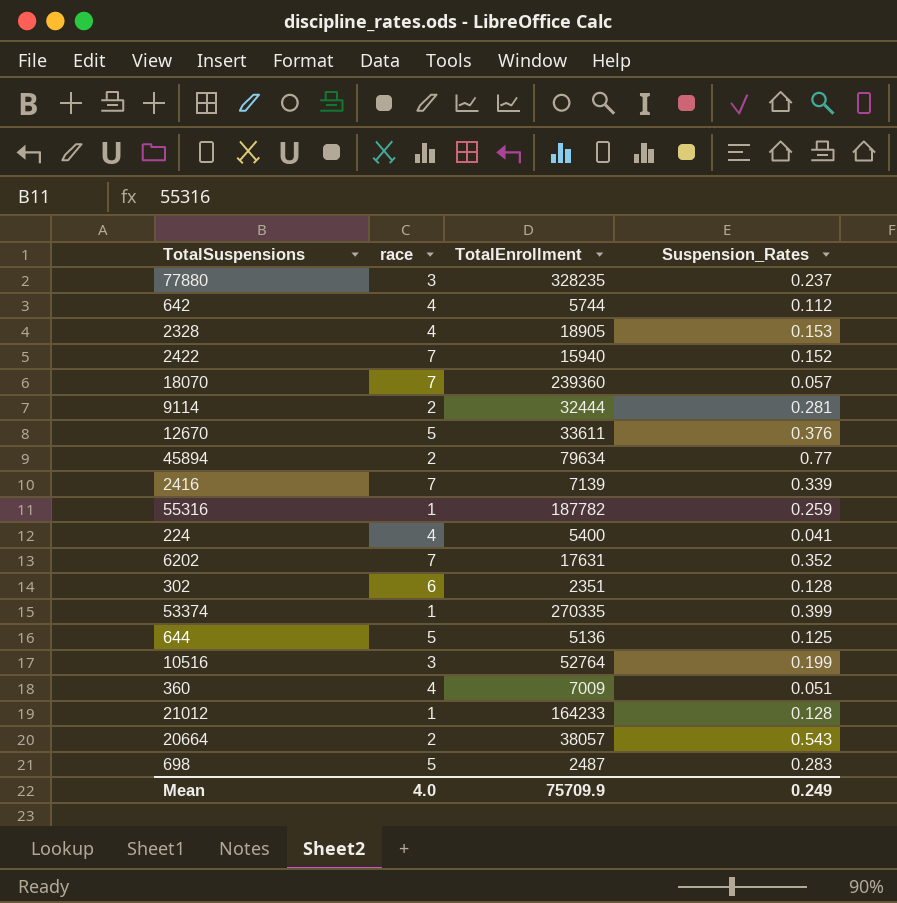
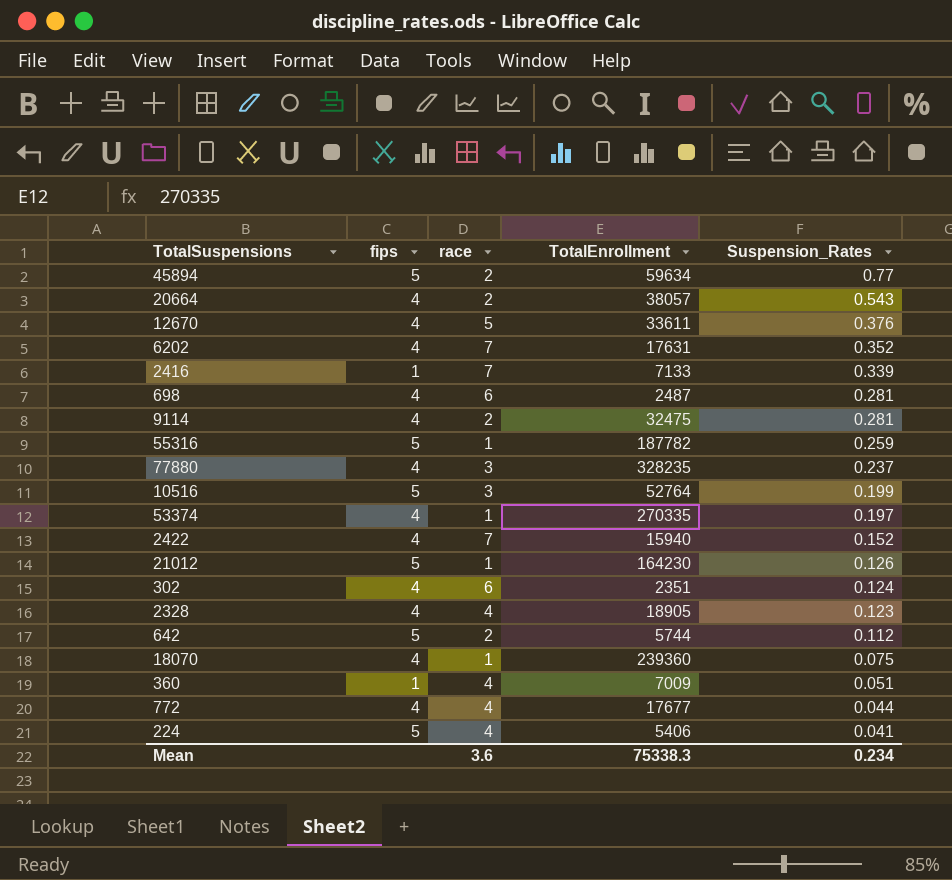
row order: none -> Suspension_Rates descending
column fips | position: none -> 2
row 644: 5 | 5136 | 0.125 -> none
45894 | TotalEnrollment: 79634 -> 59634
2416 | TotalEnrollment: 7139 -> 7133
698 | race: 5 -> 6
698 | Suspension_Rates: 0.283 -> 0.281
9114 | TotalEnrollment: 32444 -> 32475
53374 | Suspension_Rates: 0.399 -> 0.197
21012 | TotalEnrollment: 164233 -> 164230
21012 | Suspension_Rates: 0.128 -> 0.126
302 | Suspension_Rates: 0.128 -> 0.124
2328 | Suspension_Rates: 0.153 -> 0.123
642 | race: 4 -> 2
18070 | race: 7 -> 1
18070 | Suspension_Rates: 0.057 -> 0.075
row 772: none -> 4 | 4 | 17677 | 0.044
224 | TotalEnrollment: 5400 -> 5406
Mean | race: 4.0 -> 3.6
Mean | TotalEnrollment: 75709.9 -> 75338.3
Mean | Suspension_Rates: 0.249 -> 0.234

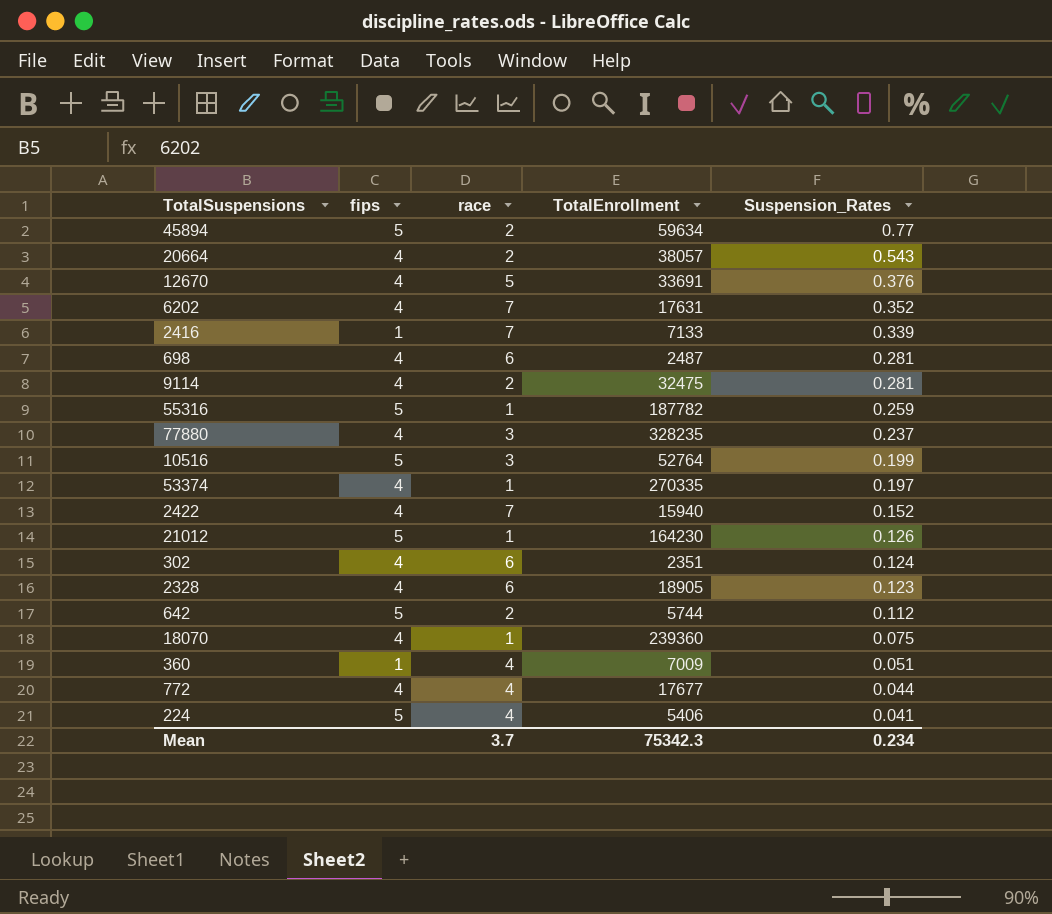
12670 | TotalEnrollment: 33611 -> 33691
2328 | race: 4 -> 6
Mean | race: 3.6 -> 3.7
Mean | TotalEnrollment: 75338.3 -> 75342.3

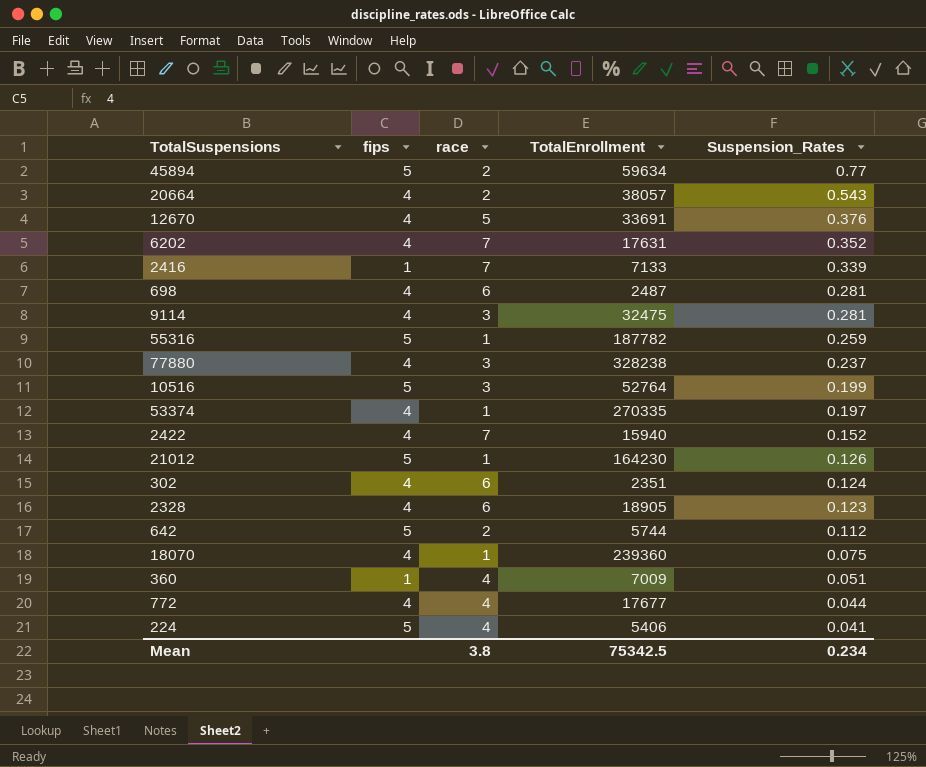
9114 | race: 2 -> 3
77880 | TotalEnrollment: 328235 -> 328238
Mean | race: 3.7 -> 3.8
Mean | TotalEnrollment: 75342.3 -> 75342.5

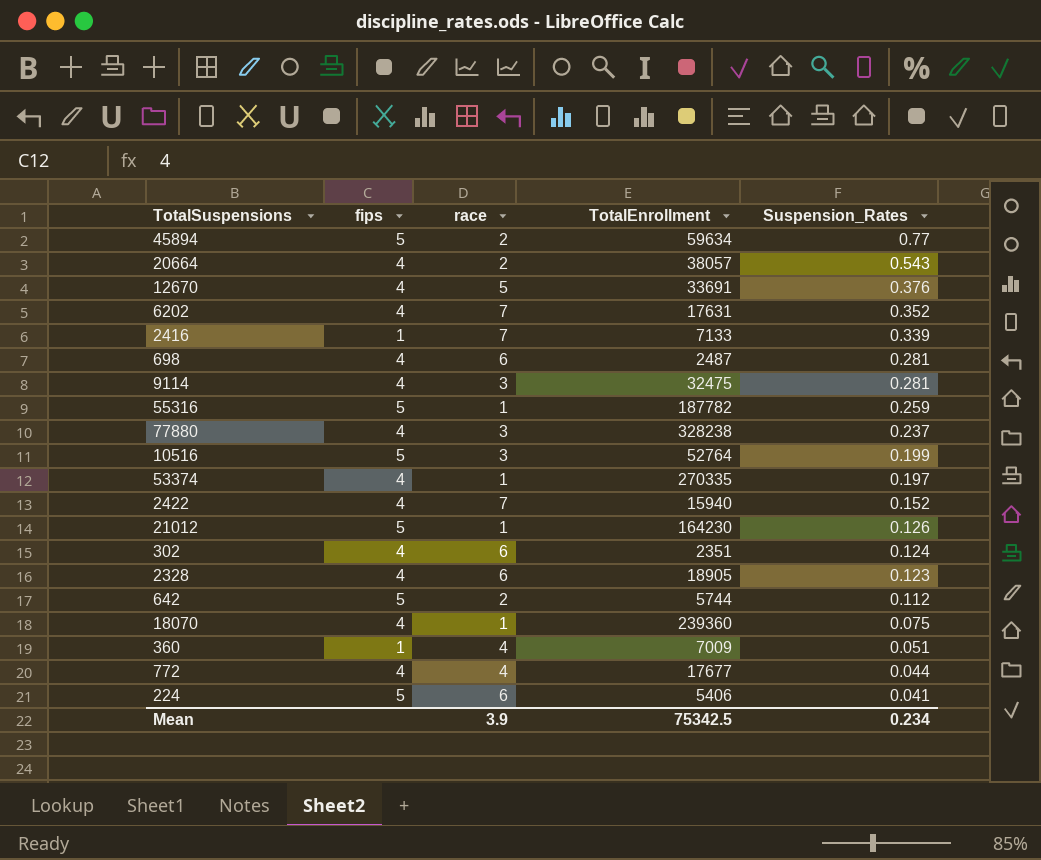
224 | race: 4 -> 6
Mean | race: 3.8 -> 3.9

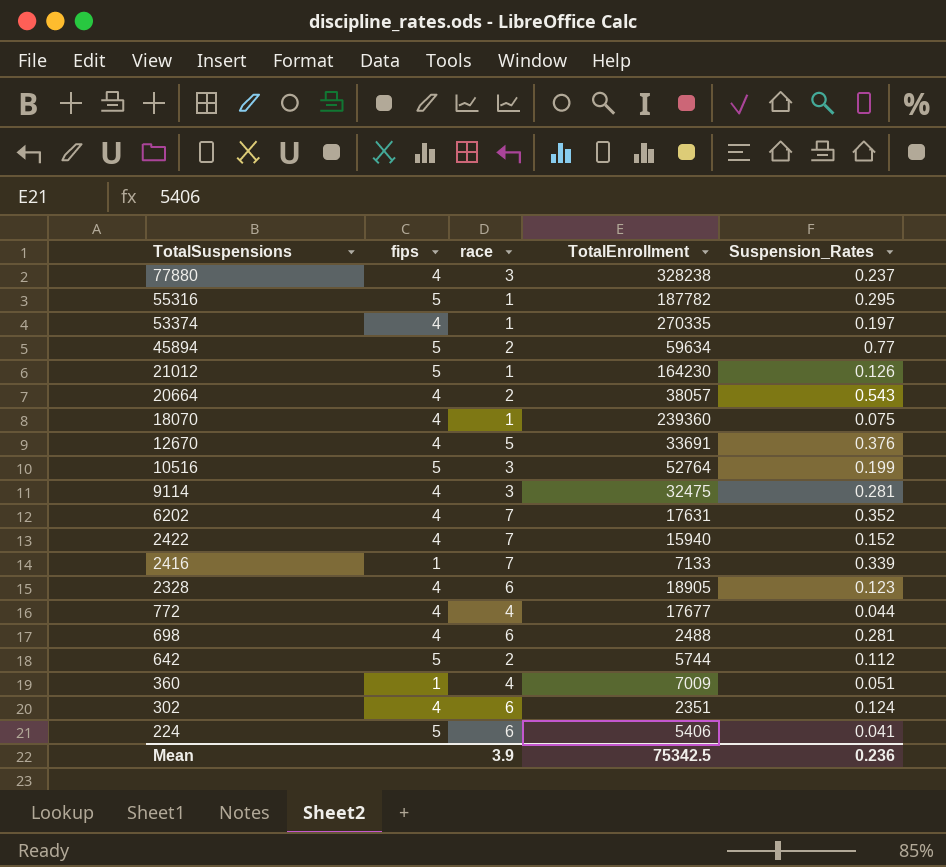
row order: Suspension_Rates descending -> TotalSuspensions descending
55316 | Suspension_Rates: 0.259 -> 0.295
698 | TotalEnrollment: 2487 -> 2488
Mean | Suspension_Rates: 0.234 -> 0.236

